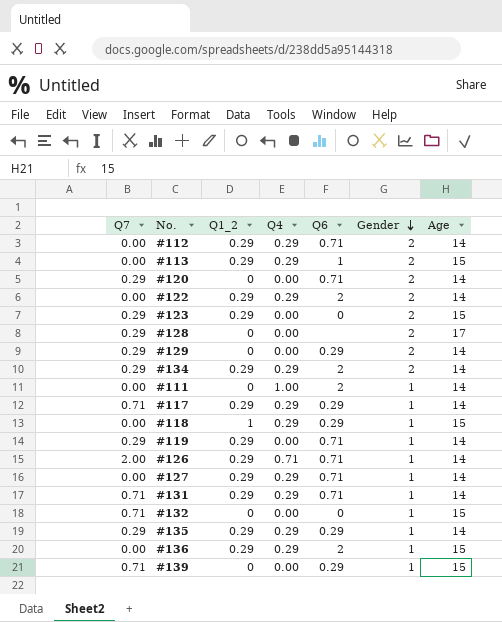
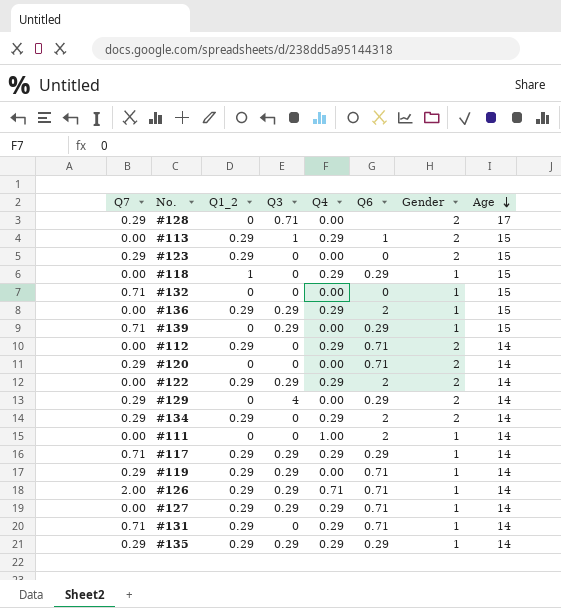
row order: Gender descending -> Age descending
column Q3 | position: none -> 4

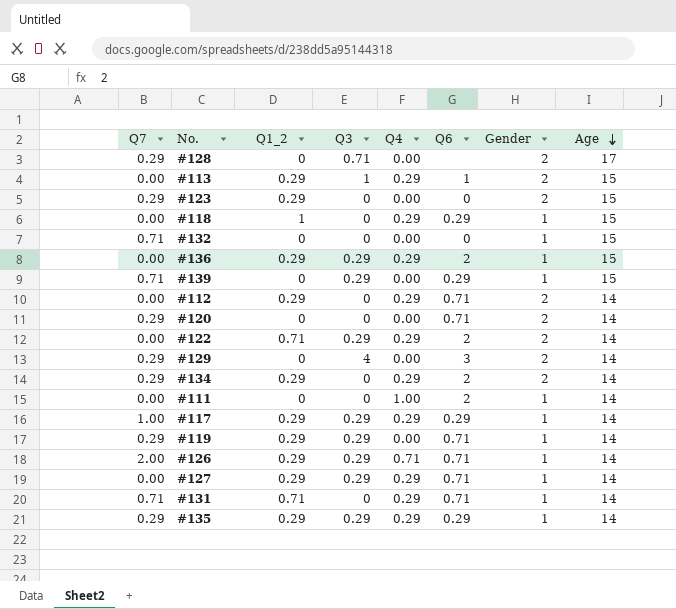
#122 | Q1_2: 0.29 -> 0.71
#129 | Q6: 0.29 -> 3
#117 | Q7: 0.71 -> 1.00
#131 | Q1_2: 0.29 -> 0.71

